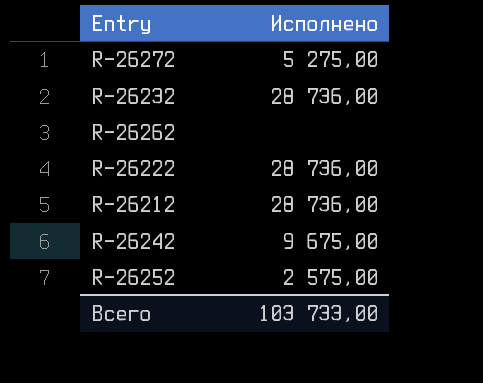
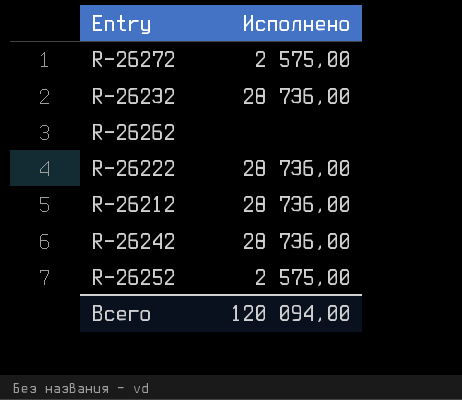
R-26272 | Исполнено: 5 275,00 -> 2 575,00
R-26242 | Исполнено: 9 675,00 -> 28 736,00
Всего | Исполнено: 103 733,00 -> 120 094,00

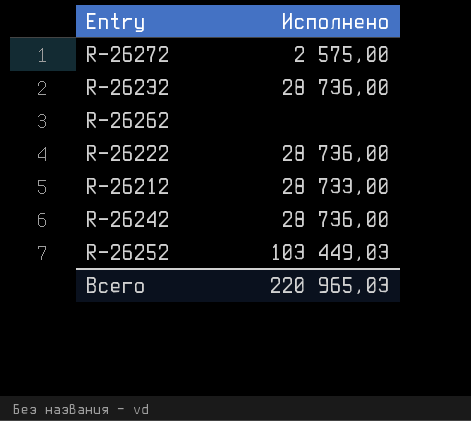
R-26212 | Исполнено: 28 736,00 -> 28 733,00
R-26252 | Исполнено: 2 575,00 -> 103 449,03
Всего | Исполнено: 120 094,00 -> 220 965,03

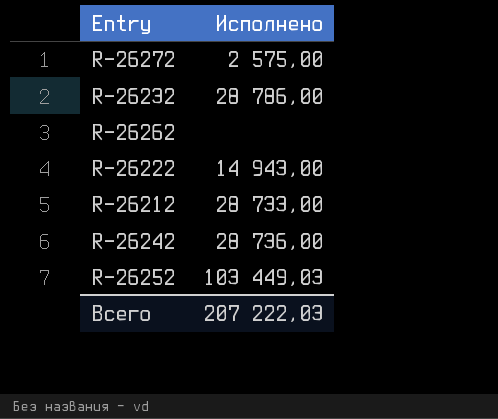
R-26232 | Исполнено: 28 736,00 -> 28 786,00
R-26222 | Исполнено: 28 736,00 -> 14 943,00
Всего | Исполнено: 220 965,03 -> 207 222,03

